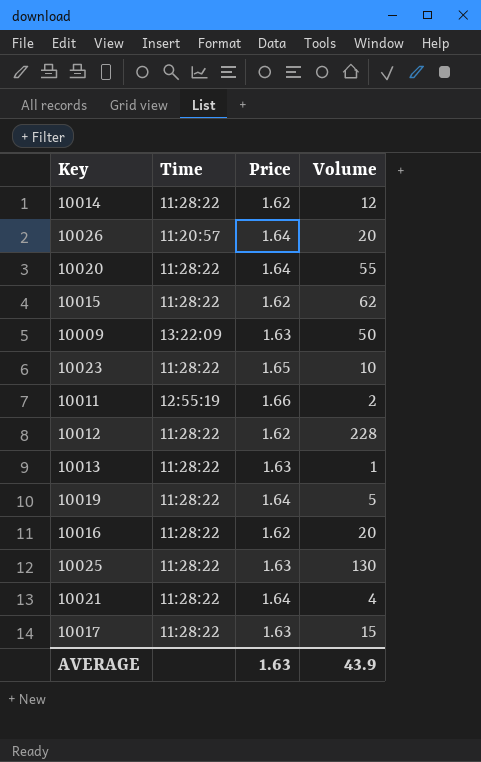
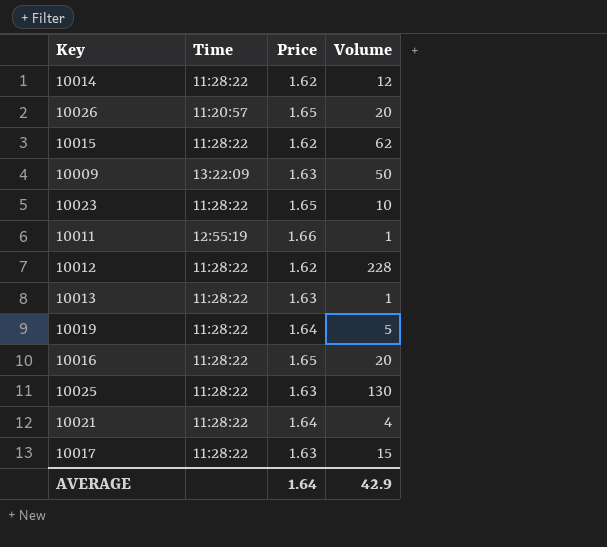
row 10020: 11:28:22 | 1.64 | 55 -> none
10026 | Price: 1.64 -> 1.65
10011 | Volume: 2 -> 1
10016 | Price: 1.62 -> 1.65
AVERAGE | Price: 1.63 -> 1.64
AVERAGE | Volume: 43.9 -> 42.9

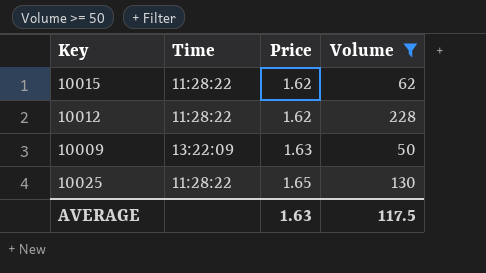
filter: none -> Volume >= 50
row order: none -> Price ascending
10025 | Price: 1.63 -> 1.65
AVERAGE | Price: 1.64 -> 1.63
AVERAGE | Volume: 42.9 -> 117.5

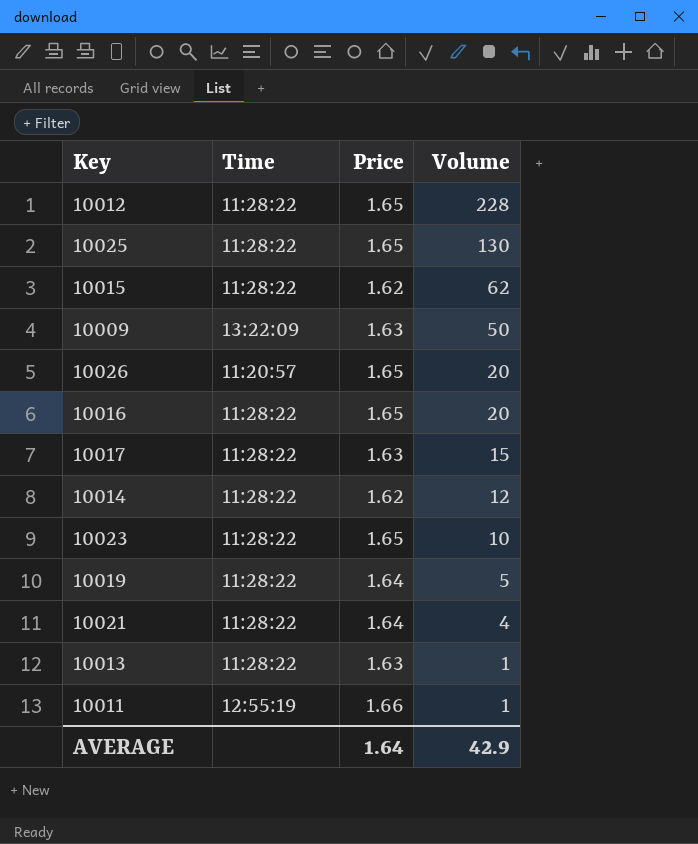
filter: Volume >= 50 -> none
row order: Price ascending -> Volume descending
10012 | Price: 1.62 -> 1.65
AVERAGE | Price: 1.63 -> 1.64
AVERAGE | Volume: 117.5 -> 42.9

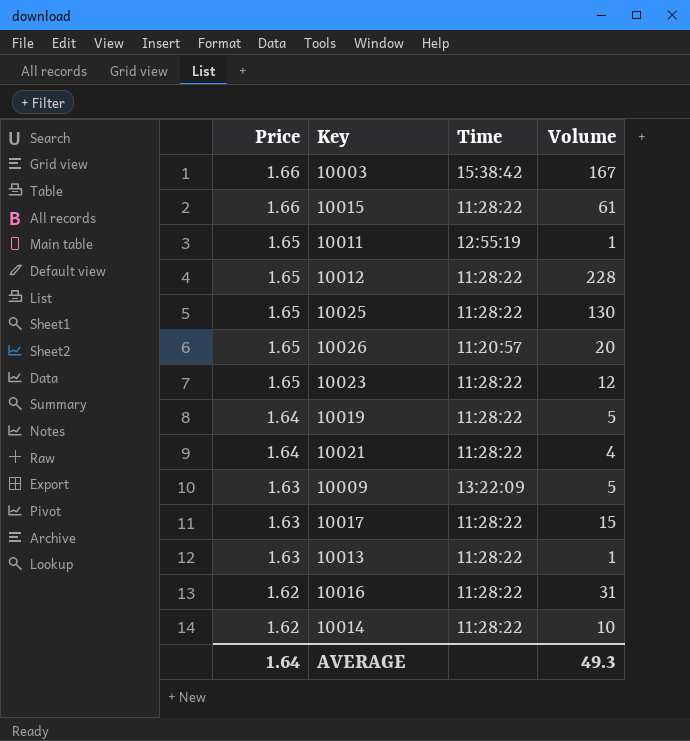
row order: Volume descending -> Price descending
column Price | position: 3 -> 1
row 10003: none -> 1.66 | 15:38:42 | 167
10015 | Price: 1.62 -> 1.66
10015 | Volume: 62 -> 61
10011 | Price: 1.66 -> 1.65
10023 | Volume: 10 -> 12
10009 | Volume: 50 -> 5
10016 | Price: 1.65 -> 1.62
10016 | Volume: 20 -> 31
10014 | Volume: 12 -> 10
AVERAGE | Volume: 42.9 -> 49.3

